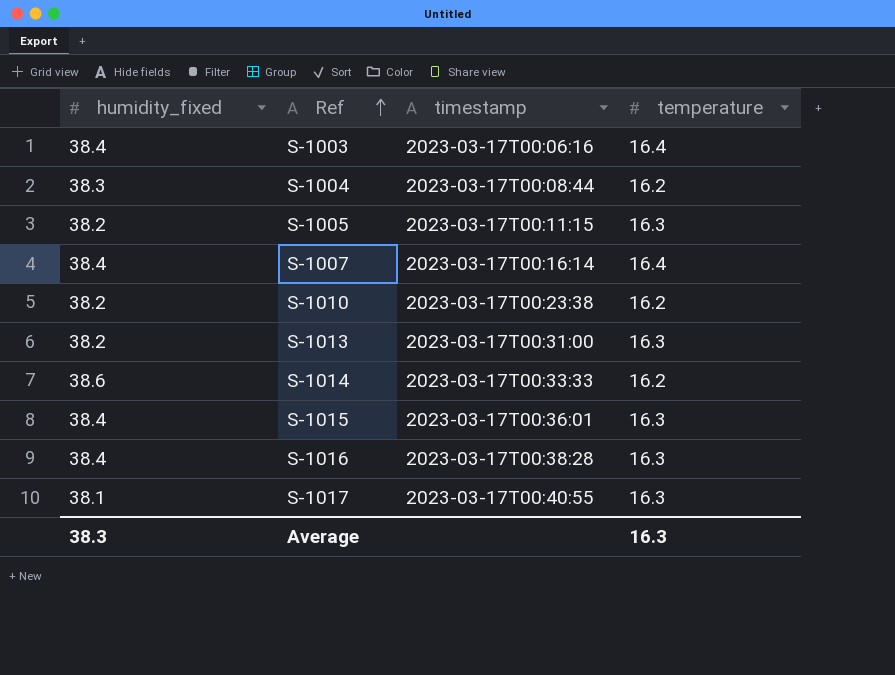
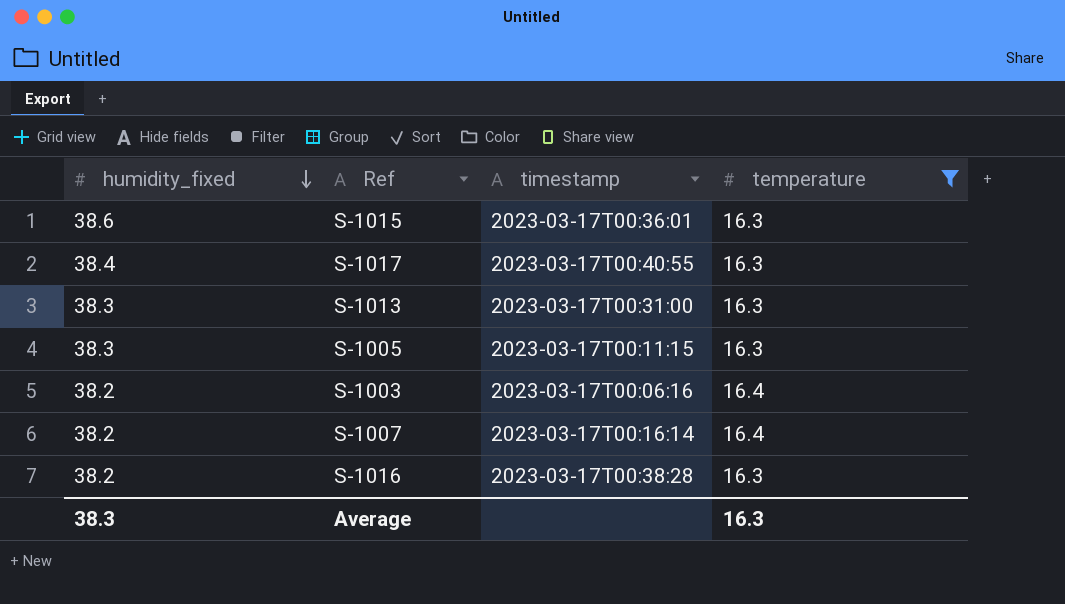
filter: none -> temperature != 16.2
row order: Ref ascending -> humidity_fixed descending
S-1015 | humidity_fixed: 38.4 -> 38.6
S-1017 | humidity_fixed: 38.1 -> 38.4
S-1013 | humidity_fixed: 38.2 -> 38.3
S-1005 | humidity_fixed: 38.2 -> 38.3
S-1003 | humidity_fixed: 38.4 -> 38.2
S-1007 | humidity_fixed: 38.4 -> 38.2
S-1016 | humidity_fixed: 38.4 -> 38.2

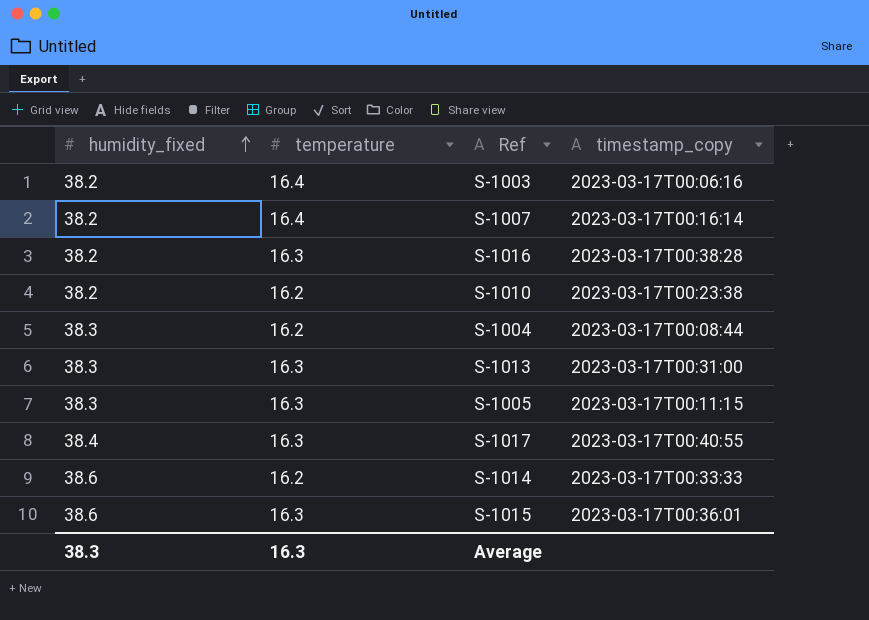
filter: temperature != 16.2 -> none
row order: humidity_fixed descending -> humidity_fixed ascending
column temperature | position: 4 -> 2
column name: timestamp -> timestamp_copy

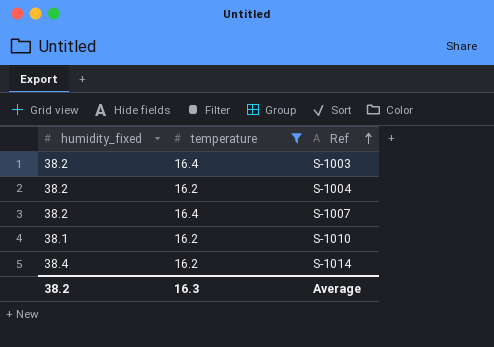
filter: none -> temperature != 16.3
row order: humidity_fixed ascending -> Ref ascending
column timestamp_copy | position: 4 -> none
S-1004 | humidity_fixed: 38.3 -> 38.2
S-1010 | humidity_fixed: 38.2 -> 38.1
S-1014 | humidity_fixed: 38.6 -> 38.4
Average | humidity_fixed: 38.3 -> 38.2

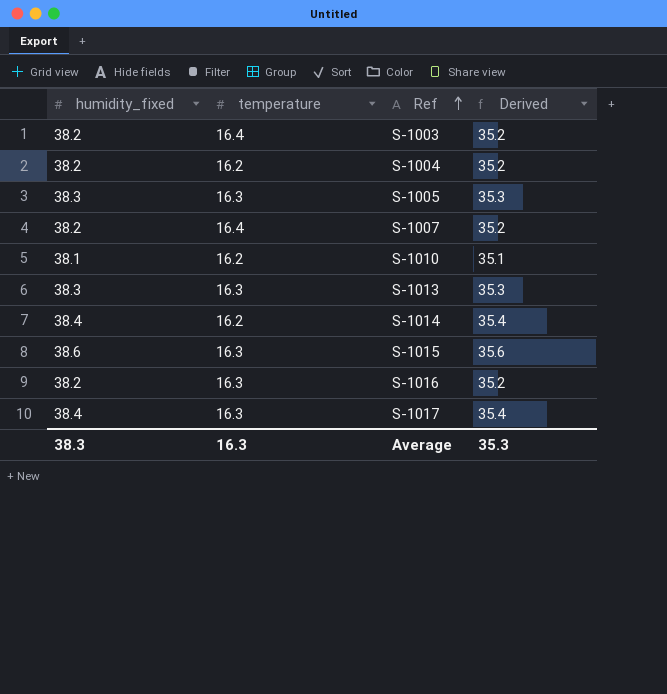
filter: temperature != 16.3 -> none
column Derived | formula: none -> [humidity_fixed] - 3
Average | humidity_fixed: 38.2 -> 38.3

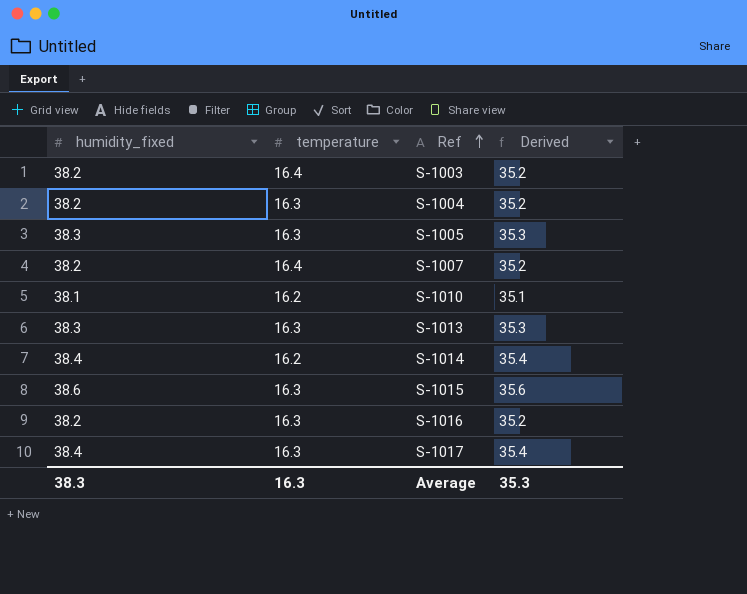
S-1004 | temperature: 16.2 -> 16.3

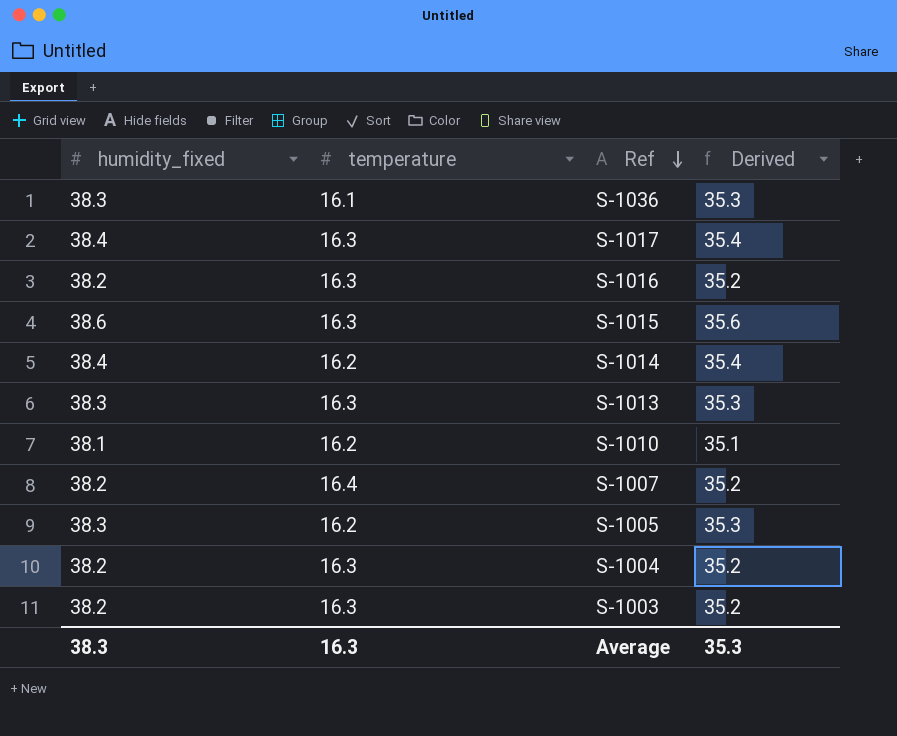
row order: Ref ascending -> Ref descending
row S-1036: none -> 38.3 | 16.1 | 35.3
S-1005 | temperature: 16.3 -> 16.2
S-1003 | temperature: 16.4 -> 16.3

